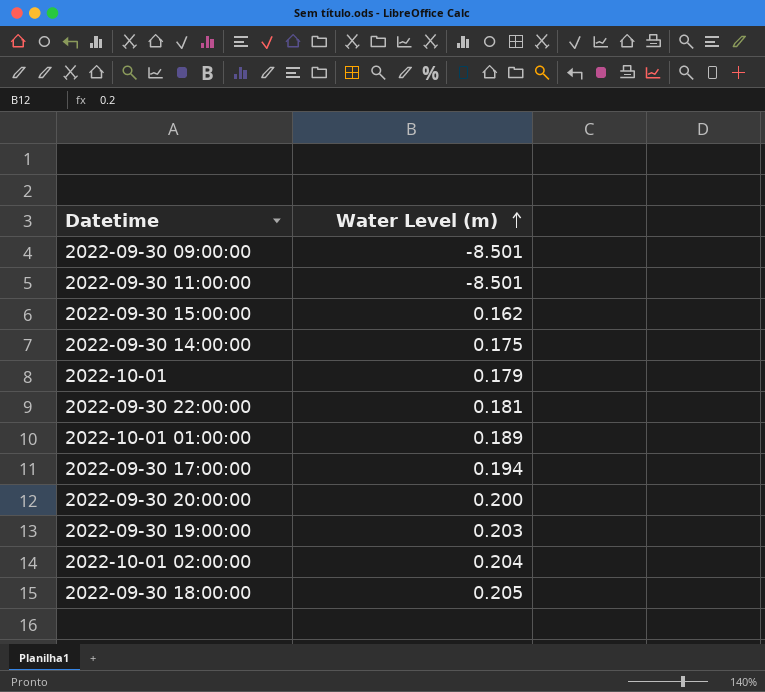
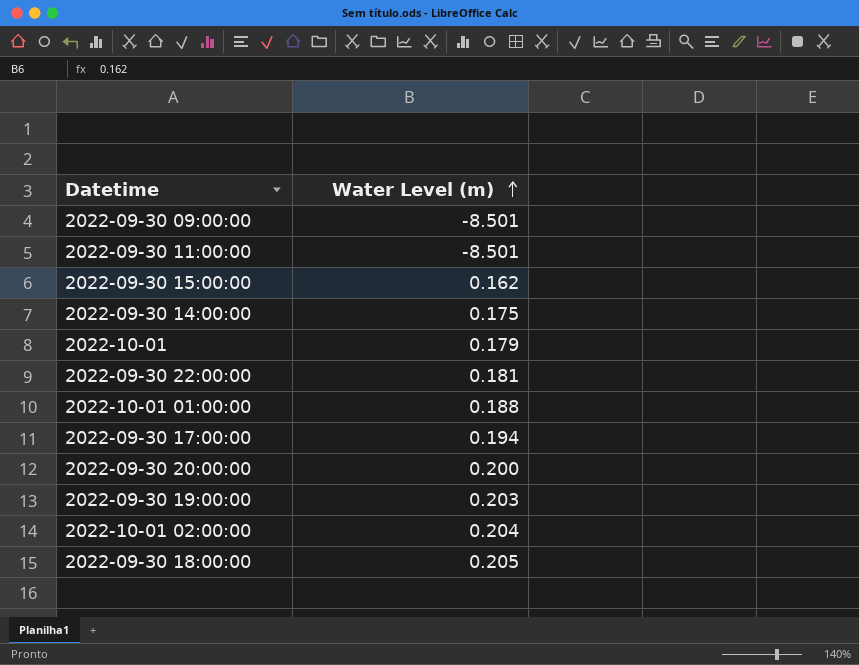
2022-10-01 01:00:00 | Water Level (m): 0.189 -> 0.188

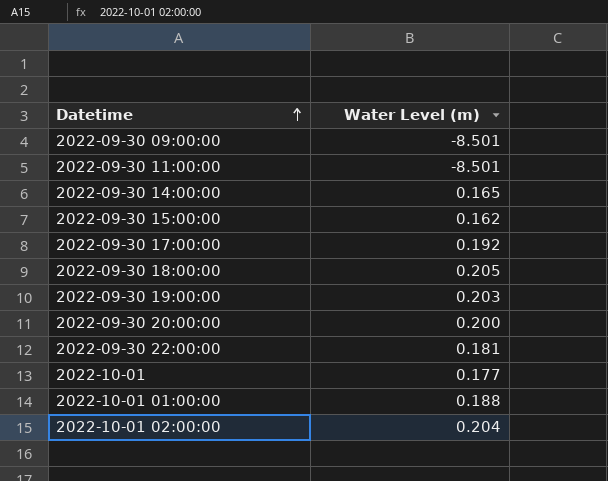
row order: Water Level (m) ascending -> Datetime ascending
2022-09-30 14:00:00 | Water Level (m): 0.175 -> 0.165
2022-09-30 17:00:00 | Water Level (m): 0.194 -> 0.192
2022-10-01 | Water Level (m): 0.179 -> 0.177

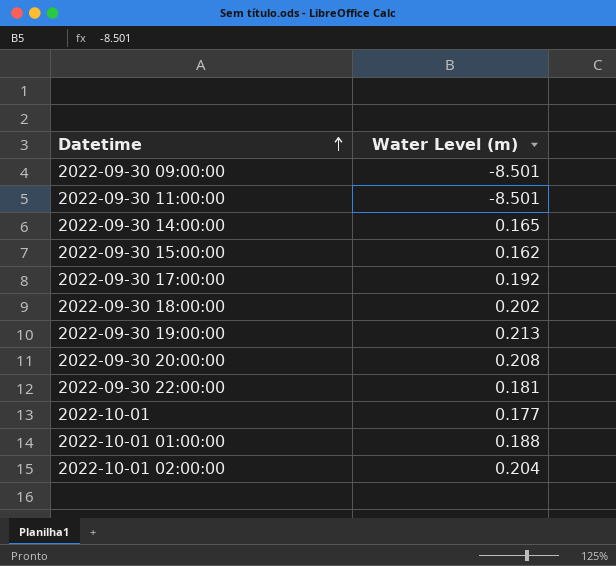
2022-09-30 18:00:00 | Water Level (m): 0.205 -> 0.202
2022-09-30 19:00:00 | Water Level (m): 0.203 -> 0.213
2022-09-30 20:00:00 | Water Level (m): 0.200 -> 0.208

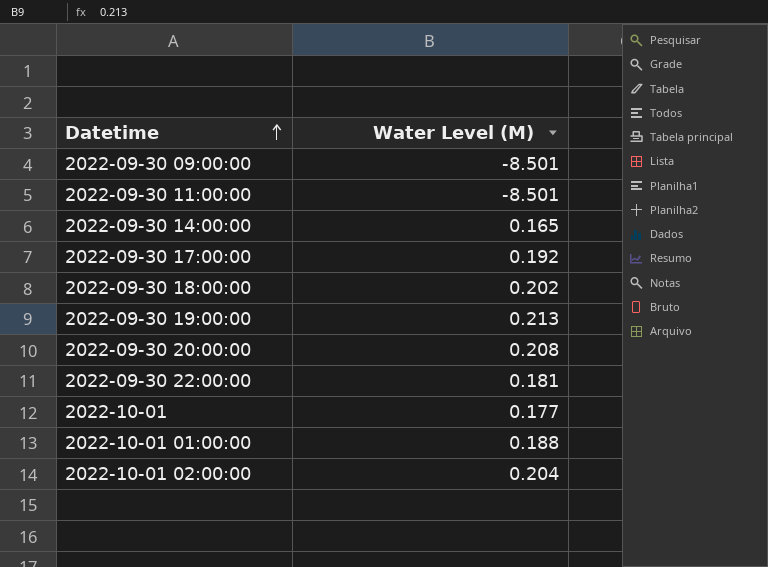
column name: Water Level (m) -> Water Level (M)
row 2022-09-30 15:00:00: 0.162 -> none

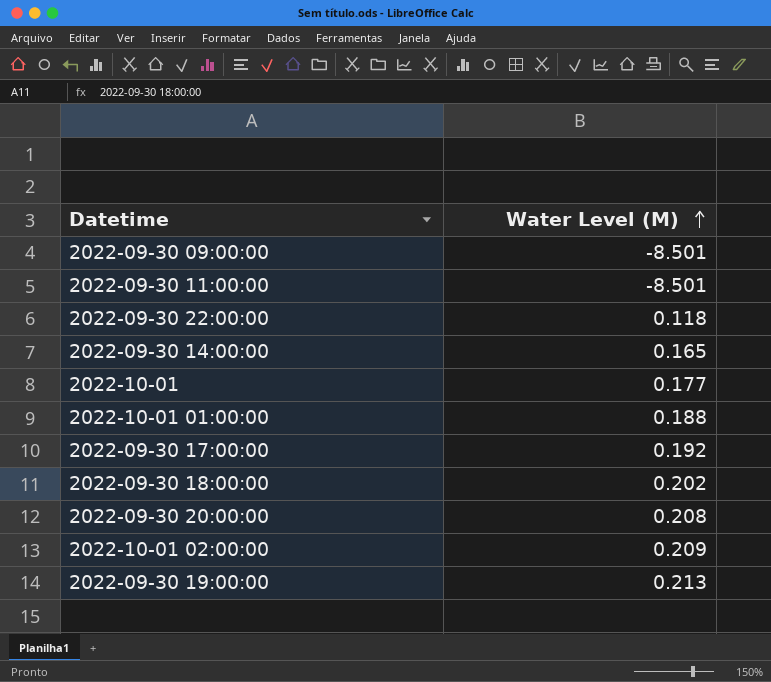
row order: Datetime ascending -> Water Level (M) ascending
2022-09-30 22:00:00 | Water Level (M): 0.181 -> 0.118
2022-10-01 02:00:00 | Water Level (M): 0.204 -> 0.209

